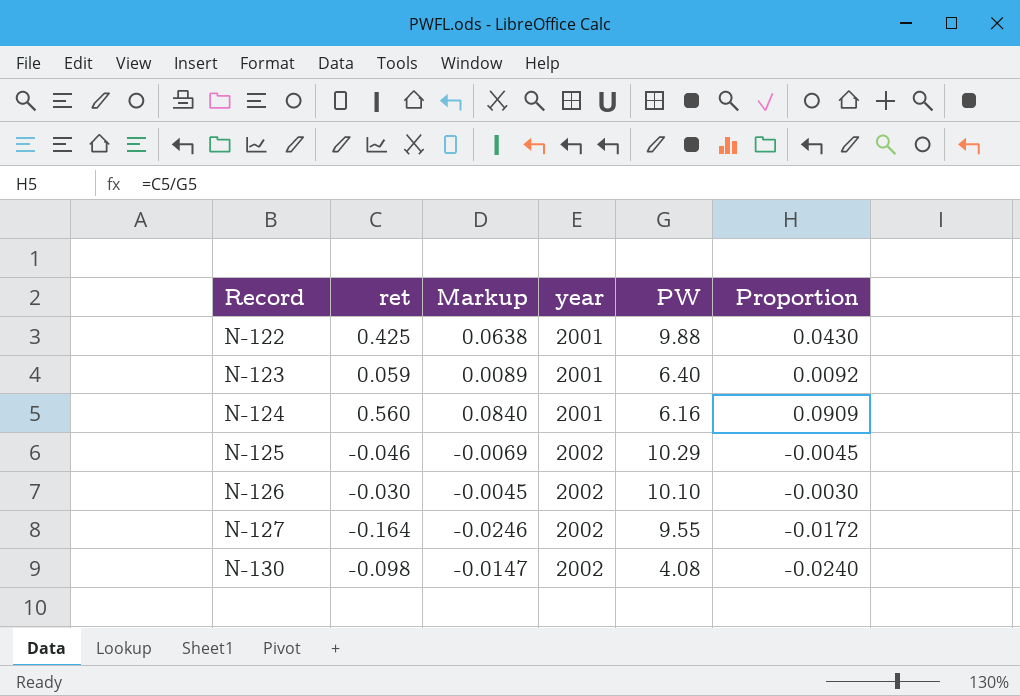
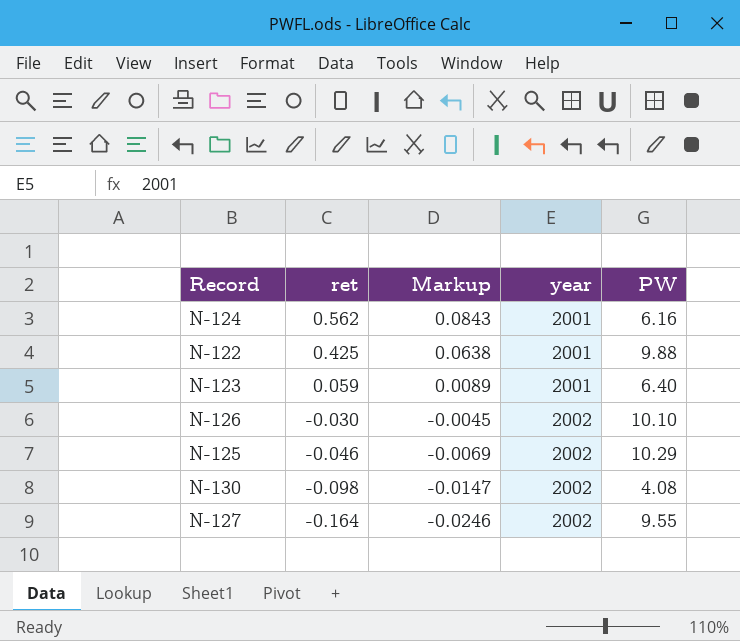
row order: Record ascending -> ret descending
column Proportion | formula: [ret] / [PW] -> none
N-124 | ret: 0.560 -> 0.562
N-124 | Markup: 0.0840 -> 0.0843

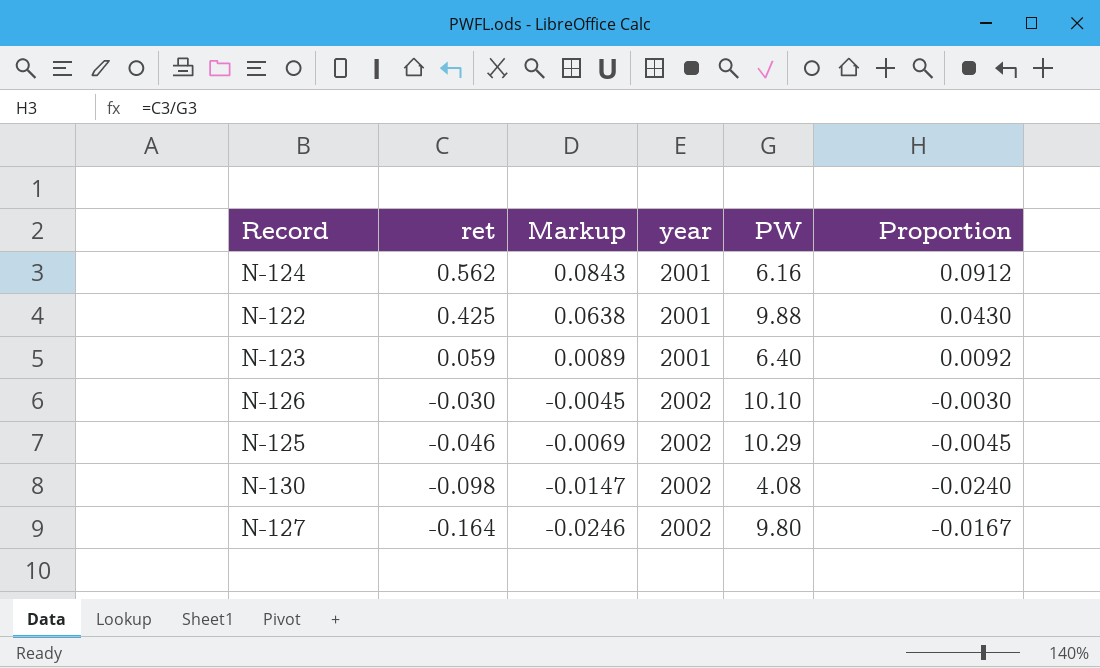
column Proportion | formula: none -> [ret] / [PW]
N-127 | PW: 9.55 -> 9.80

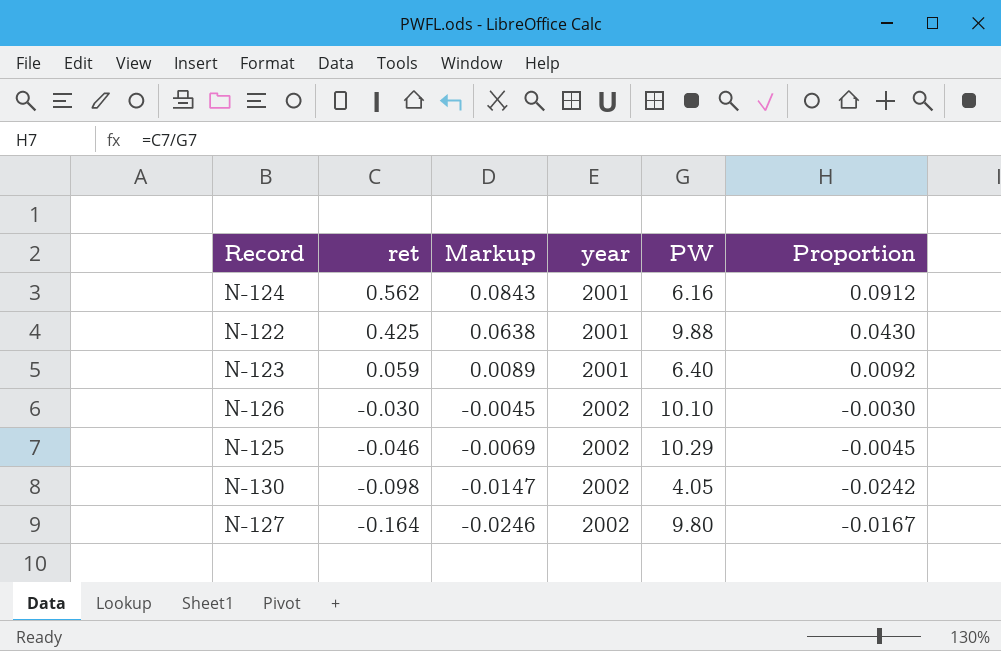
N-130 | PW: 4.08 -> 4.05
N-130 | Proportion: -0.0240 -> -0.0242

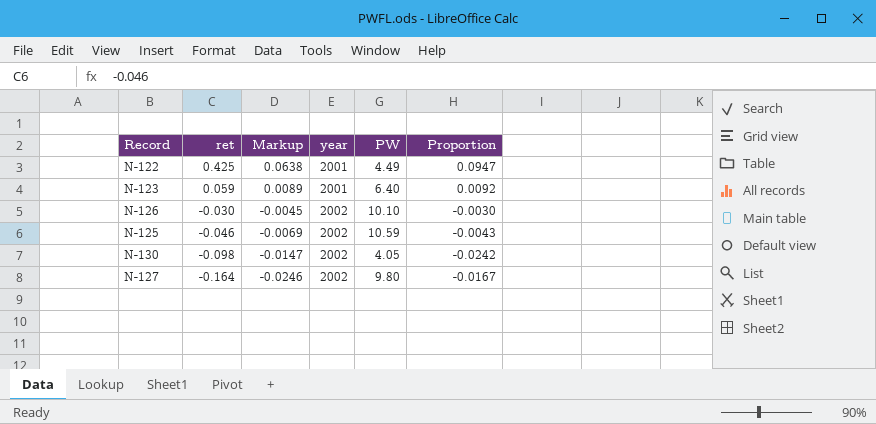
row N-124: 0.562 | 0.0843 | 2001 | 6.16 | 0.0912 -> none
N-122 | PW: 9.88 -> 4.49
N-122 | Proportion: 0.0430 -> 0.0947
N-125 | PW: 10.29 -> 10.59
N-125 | Proportion: -0.0045 -> -0.0043

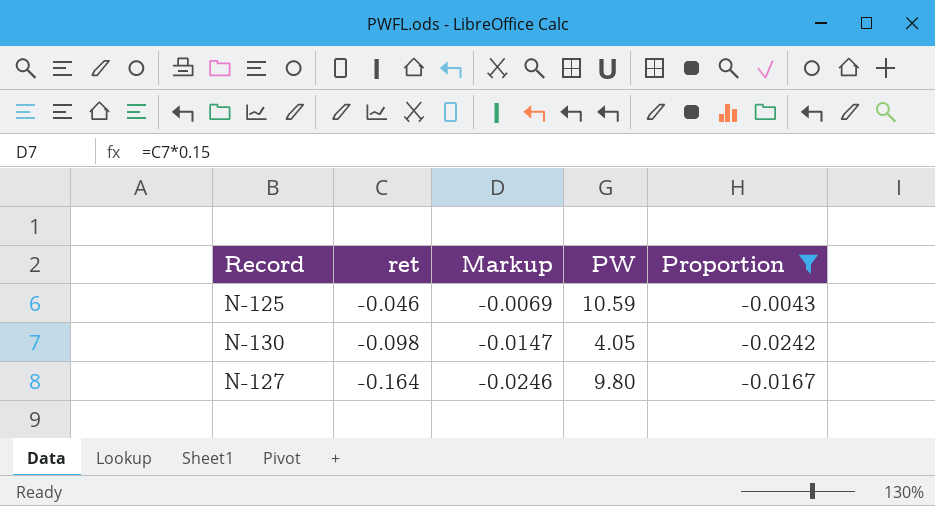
filter: none -> Proportion <= -0.0043
column year | position: 4 -> none

